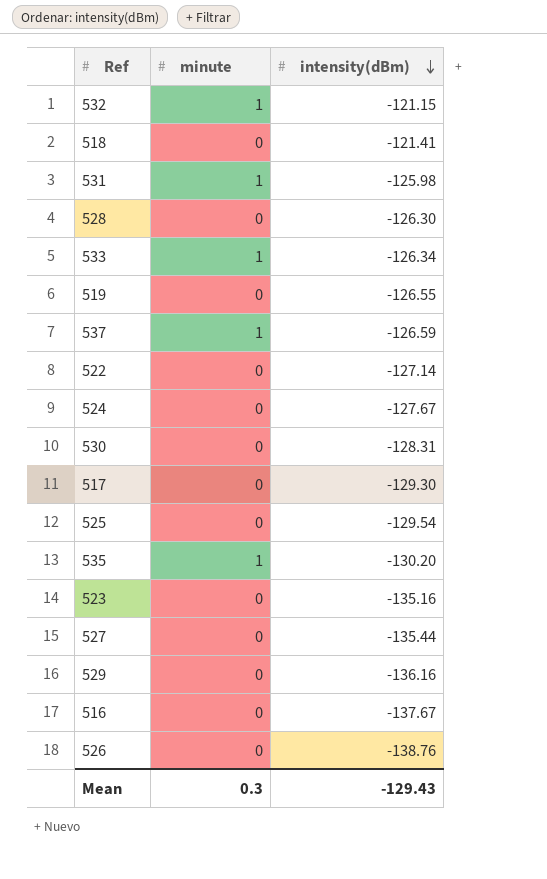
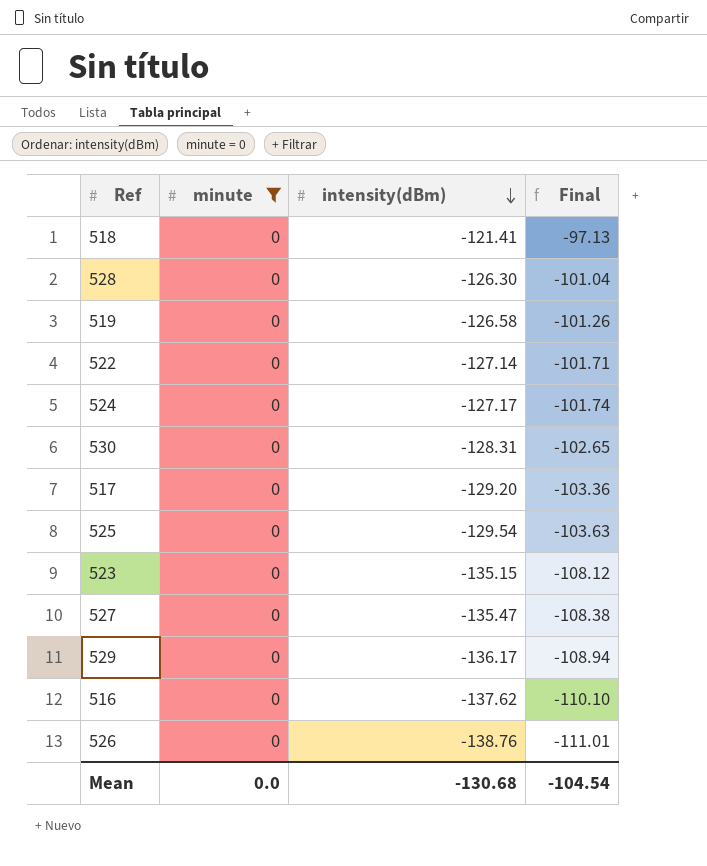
filter: none -> minute = 0
column Final | formula: none -> [intensity(dBm)] * 0.8
519 | intensity(dBm): -126.55 -> -126.58
524 | intensity(dBm): -127.67 -> -127.17
517 | intensity(dBm): -129.30 -> -129.20
523 | intensity(dBm): -135.16 -> -135.15
527 | intensity(dBm): -135.44 -> -135.47
529 | intensity(dBm): -136.16 -> -136.17
516 | intensity(dBm): -137.67 -> -137.62
Mean | minute: 0.3 -> 0.0
Mean | intensity(dBm): -129.43 -> -130.68

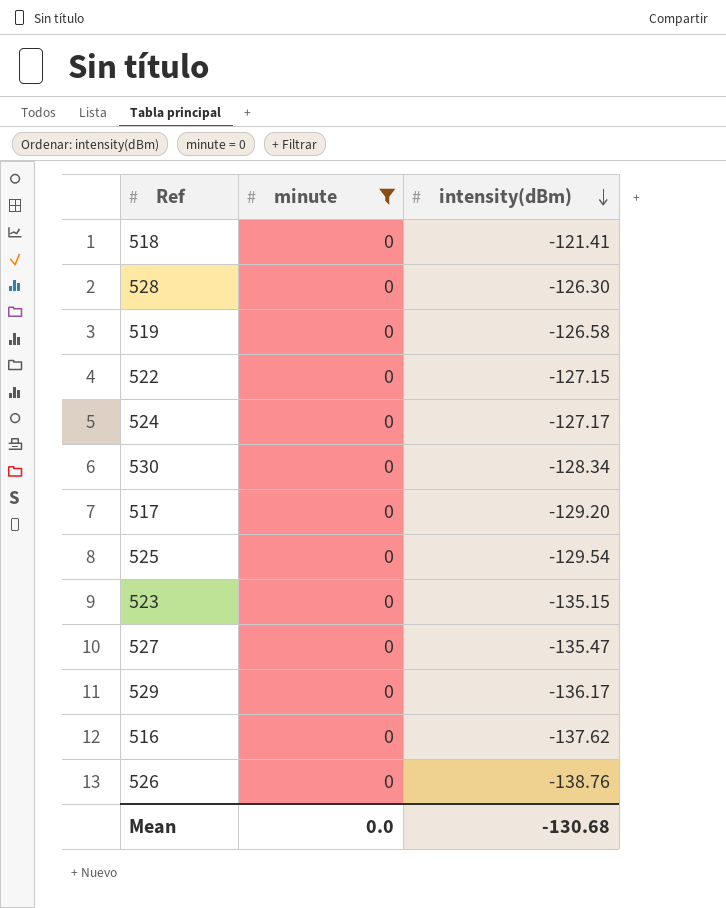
column Final | formula: [intensity(dBm)] * 0.8 -> none
522 | intensity(dBm): -127.14 -> -127.15
530 | intensity(dBm): -128.31 -> -128.34

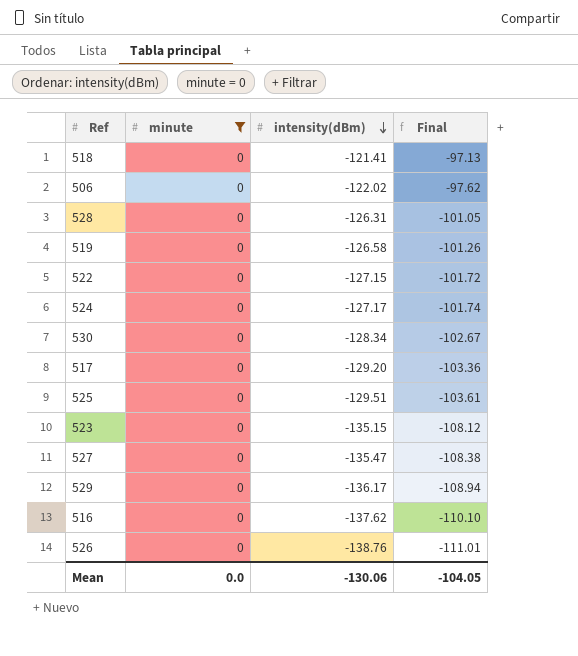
column Final | formula: none -> [intensity(dBm)] * 0.8
row 506: none -> 0 | -122.02 | -97.62
528 | intensity(dBm): -126.30 -> -126.31
525 | intensity(dBm): -129.54 -> -129.51
Mean | intensity(dBm): -130.68 -> -130.06

